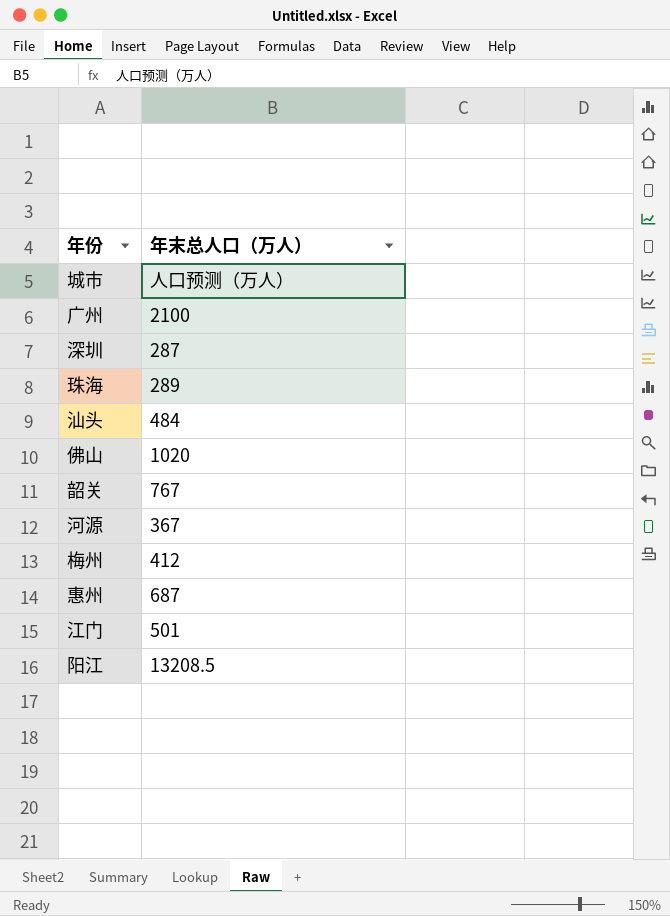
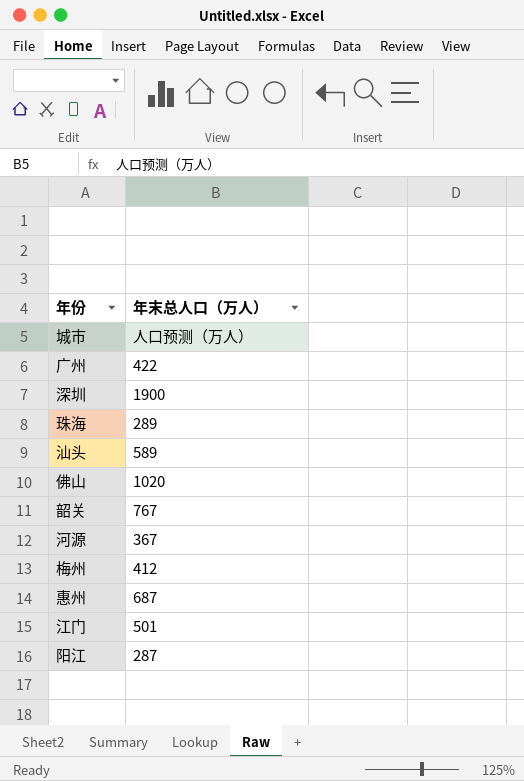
广州 | 年末总人口（万人）: 2100 -> 422
深圳 | 年末总人口（万人）: 287 -> 1900
汕头 | 年末总人口（万人）: 484 -> 589
阳江 | 年末总人口（万人）: 13208.5 -> 287

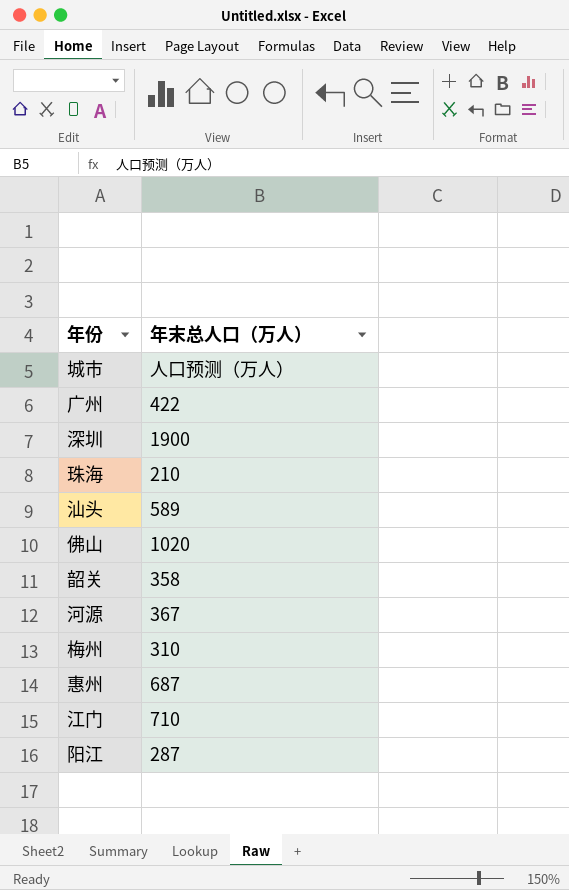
珠海 | 年末总人口（万人）: 289 -> 210
韶关 | 年末总人口（万人）: 767 -> 358
梅州 | 年末总人口（万人）: 412 -> 310
江门 | 年末总人口（万人）: 501 -> 710

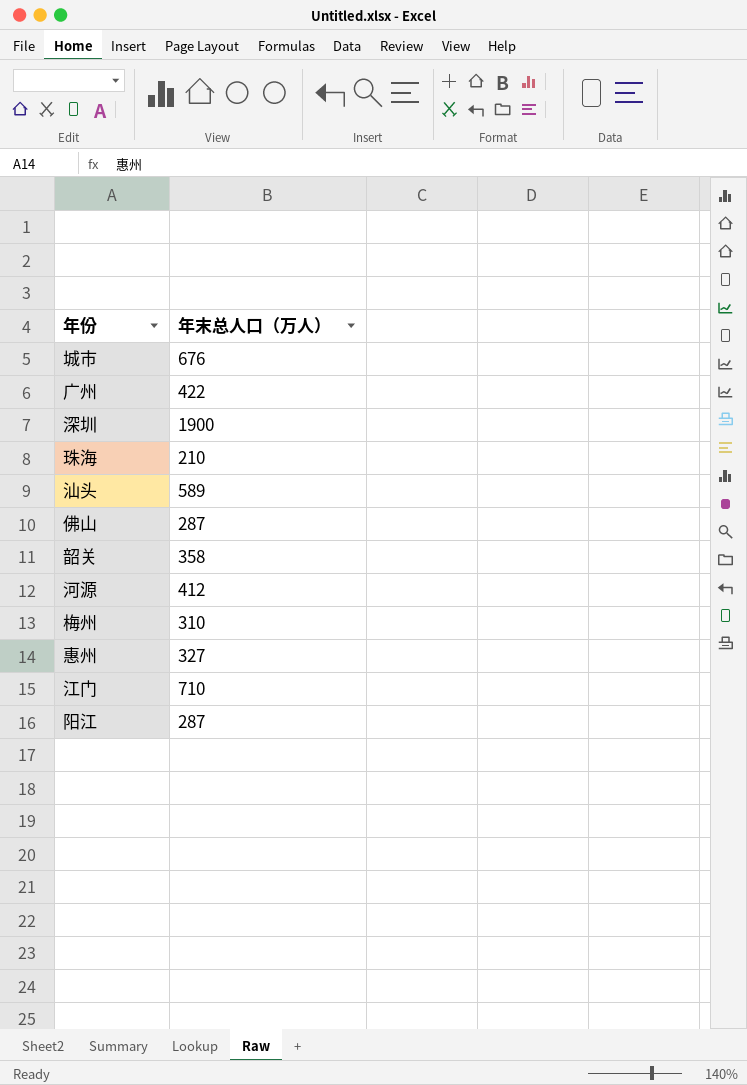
城市 | 年末总人口（万人）: 人口预测（万人） -> 676
佛山 | 年末总人口（万人）: 1020 -> 287
河源 | 年末总人口（万人）: 367 -> 412
惠州 | 年末总人口（万人）: 687 -> 327

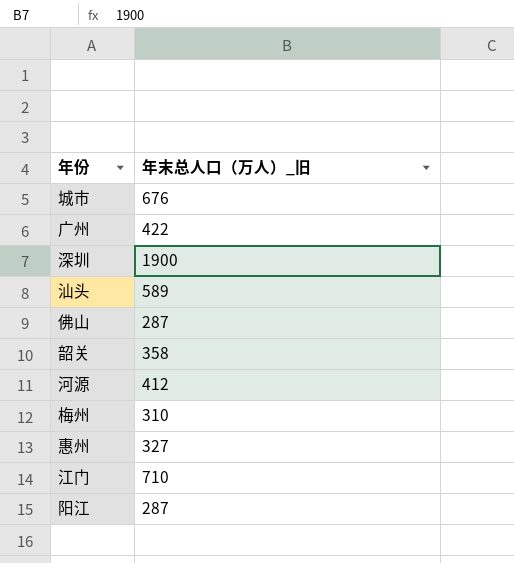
column name: 年末总人口（万人） -> 年末总人口（万人）_旧
row 珠海: 210 -> none

